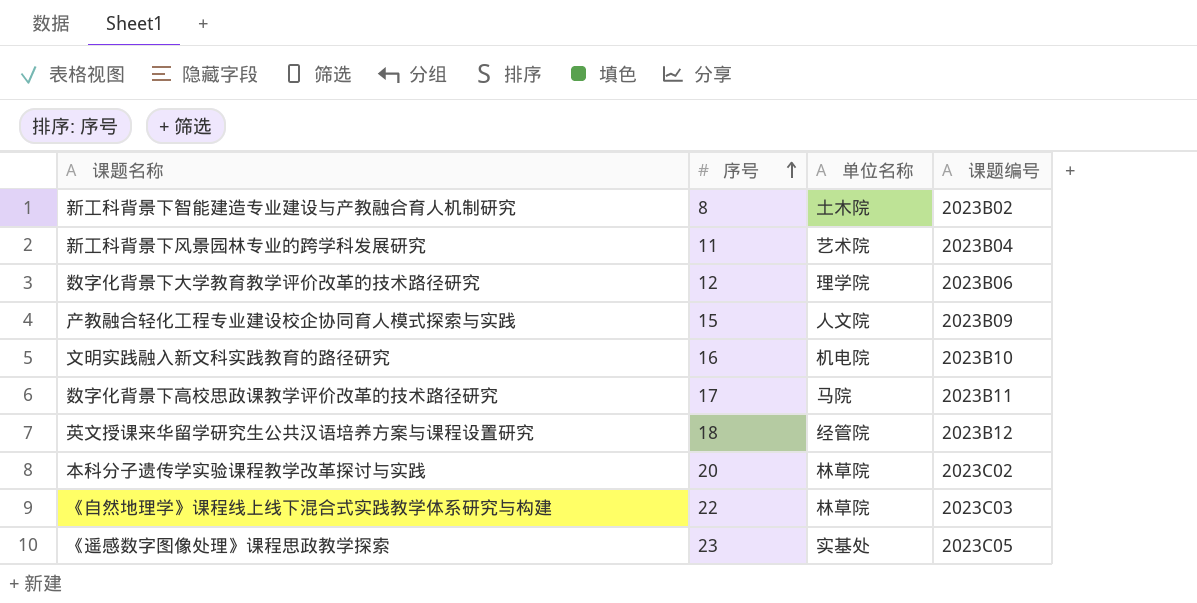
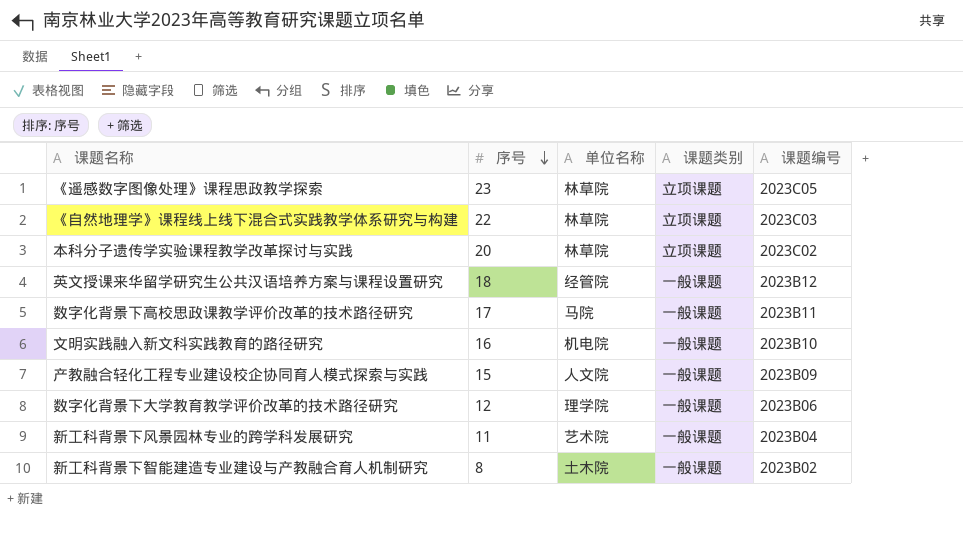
row order: 序号 ascending -> 序号 descending
column 课题类别 | position: none -> 4
《遥感数字图像处理》课程思政教学探索 | 单位名称: 实基处 -> 林草院

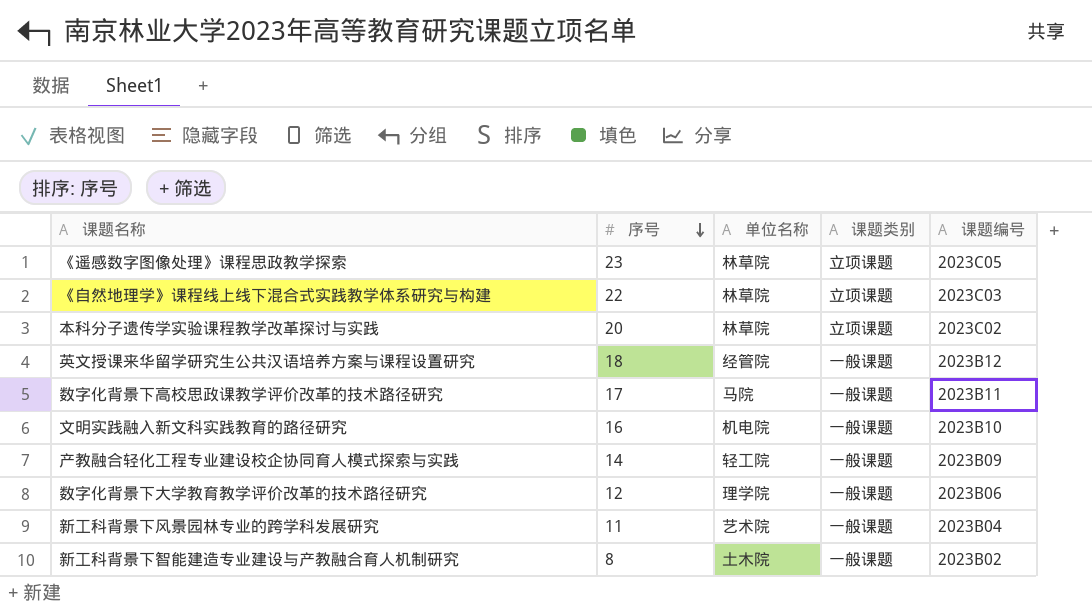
产教融合轻化工程专业建设校企协同育人模式探索与实践 | 序号: 15 -> 14
产教融合轻化工程专业建设校企协同育人模式探索与实践 | 单位名称: 人文院 -> 轻工院

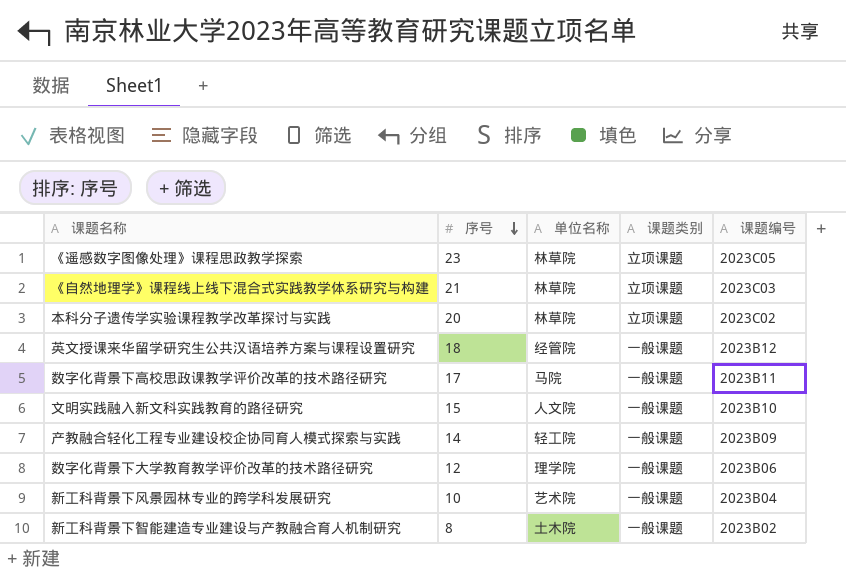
《自然地理学》课程线上线下混合式实践教学体系研究与构建 | 序号: 22 -> 21
文明实践融入新文科实践教育的路径研究 | 序号: 16 -> 15
文明实践融入新文科实践教育的路径研究 | 单位名称: 机电院 -> 人文院
新工科背景下风景园林专业的跨学科发展研究 | 序号: 11 -> 10

